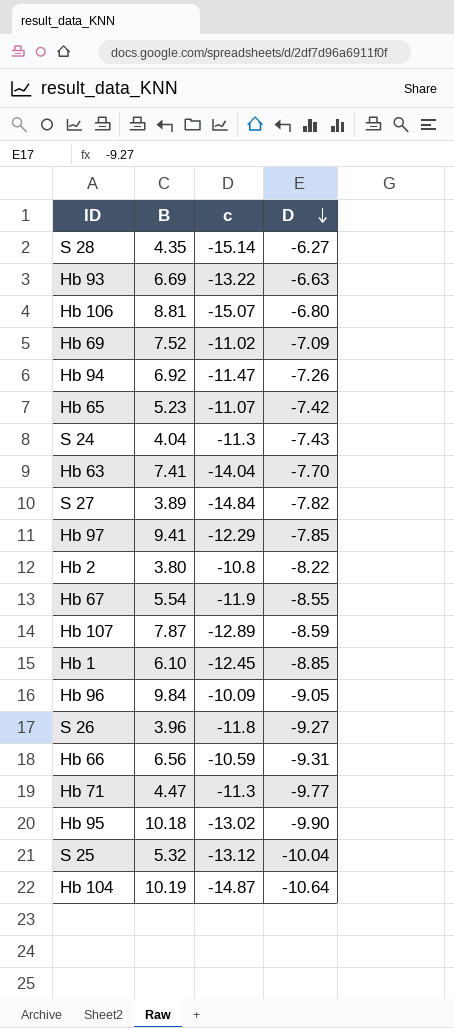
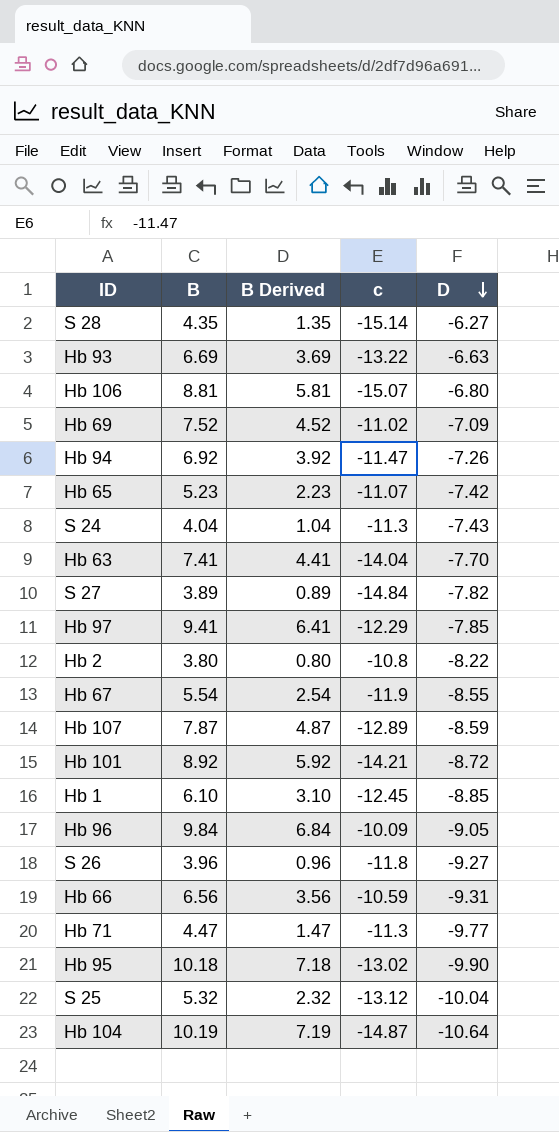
column B Derived | formula: none -> [B] - 3
row Hb 101: none -> 8.92 | 5.92 | -14.21 | -8.72

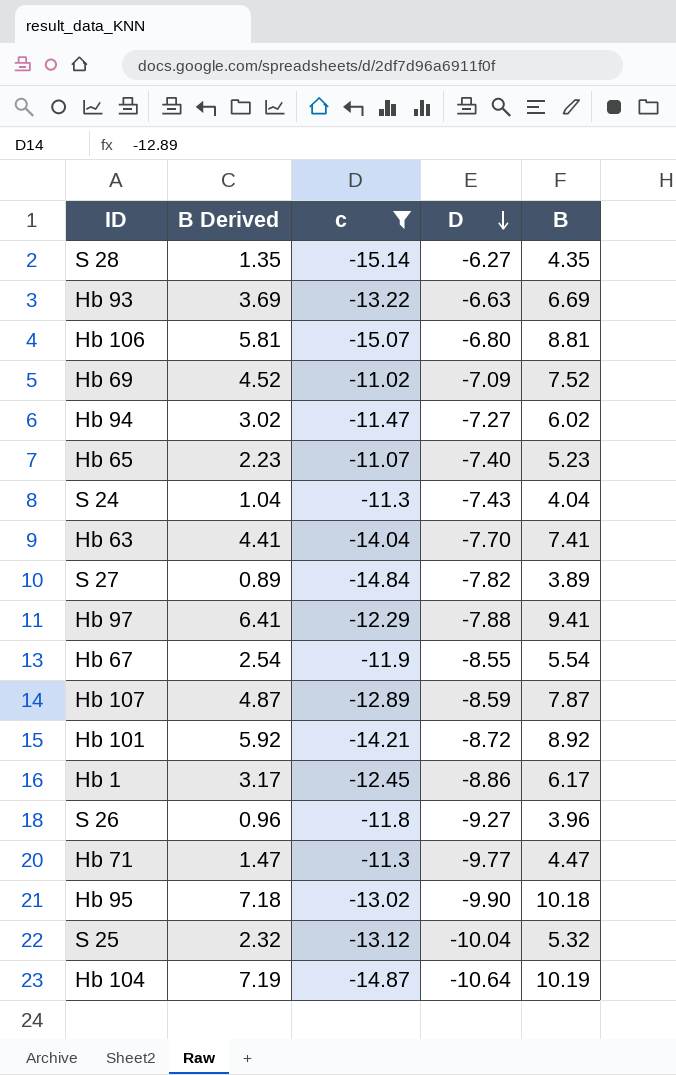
filter: none -> c <= -11.02
column B | position: 2 -> 5
Hb 94 | B Derived: 3.92 -> 3.02
Hb 94 | D: -7.26 -> -7.27
Hb 94 | B: 6.92 -> 6.02
Hb 65 | D: -7.42 -> -7.40
Hb 97 | D: -7.85 -> -7.88
Hb 1 | B Derived: 3.10 -> 3.17
Hb 1 | D: -8.85 -> -8.86
Hb 1 | B: 6.10 -> 6.17

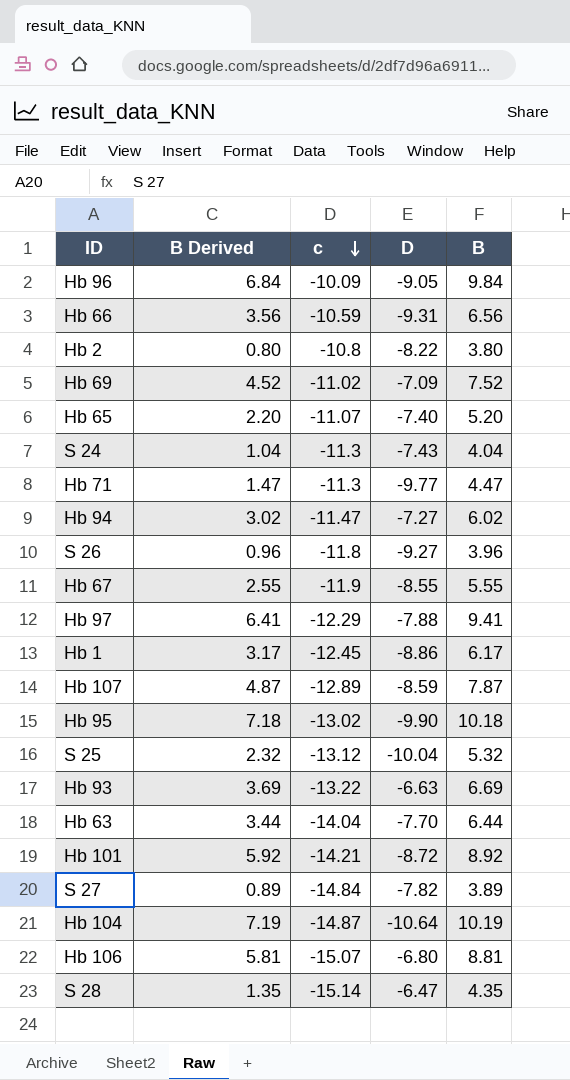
filter: c <= -11.02 -> none
row order: D descending -> c descending
Hb 65 | B Derived: 2.23 -> 2.20
Hb 65 | B: 5.23 -> 5.20
Hb 67 | B Derived: 2.54 -> 2.55
Hb 67 | B: 5.54 -> 5.55
Hb 63 | B Derived: 4.41 -> 3.44
Hb 63 | B: 7.41 -> 6.44
S 28 | D: -6.27 -> -6.47

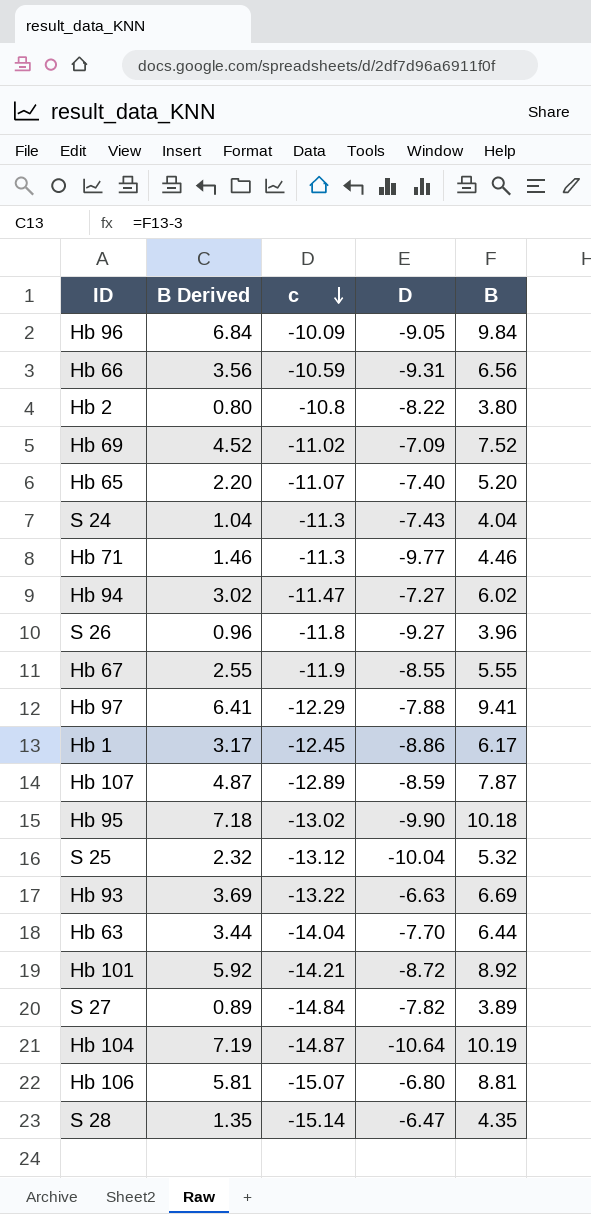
Hb 71 | B Derived: 1.47 -> 1.46
Hb 71 | B: 4.47 -> 4.46

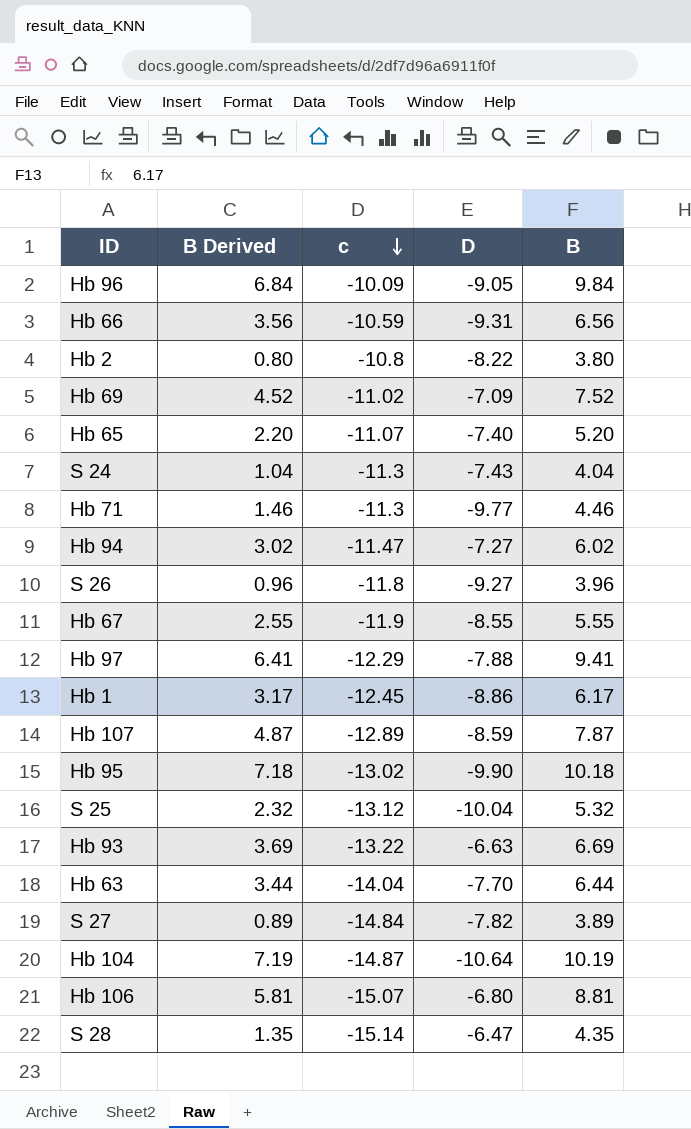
row Hb 101: 5.92 | -14.21 | -8.72 | 8.92 -> none

